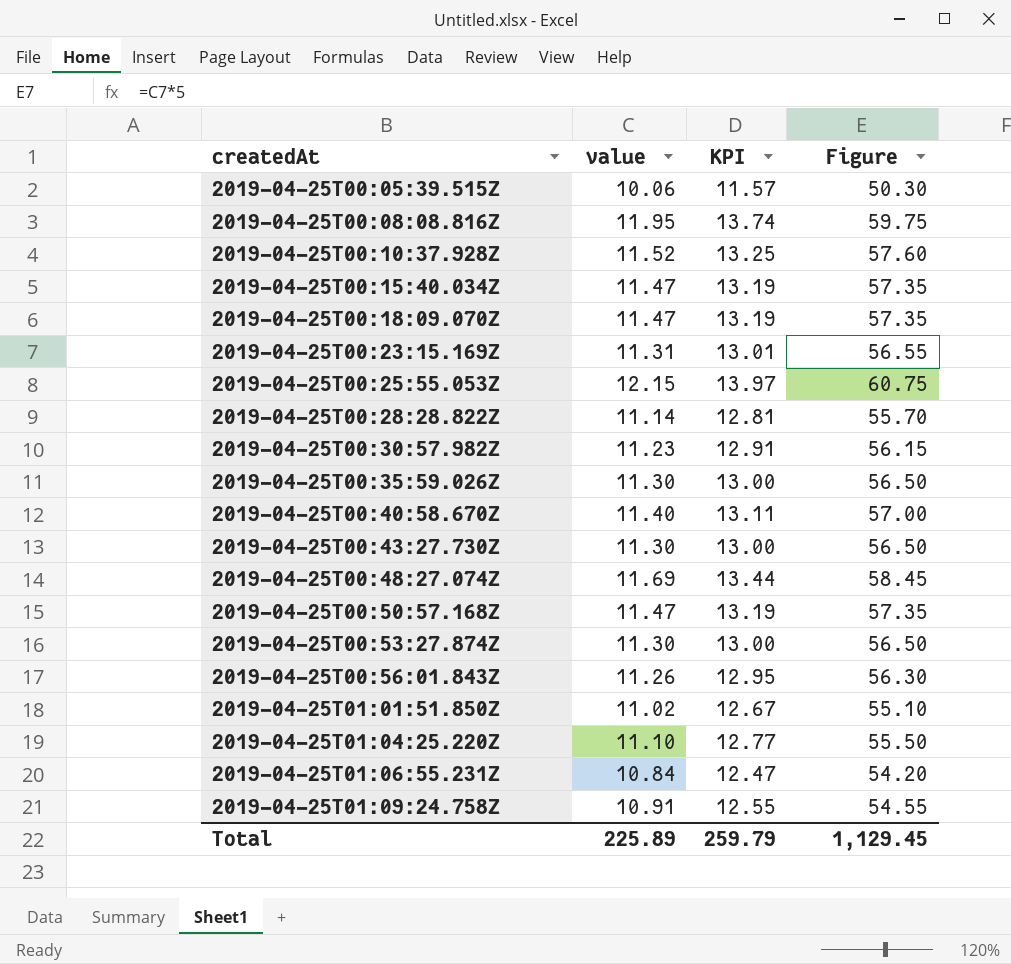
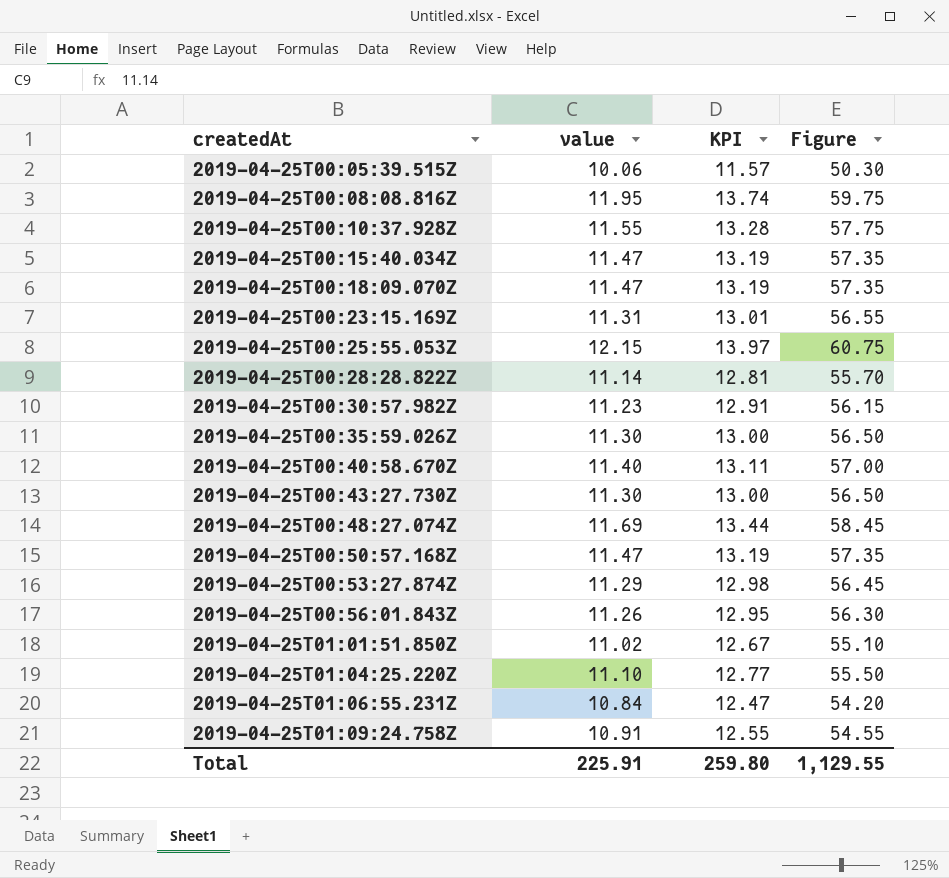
2019-04-25T00:10:37.928Z | value: 11.52 -> 11.55
2019-04-25T00:10:37.928Z | KPI: 13.25 -> 13.28
2019-04-25T00:10:37.928Z | Figure: 57.60 -> 57.75
2019-04-25T00:53:27.874Z | value: 11.30 -> 11.29
2019-04-25T00:53:27.874Z | KPI: 13.00 -> 12.98
2019-04-25T00:53:27.874Z | Figure: 56.50 -> 56.45
Total | value: 225.89 -> 225.91
Total | KPI: 259.79 -> 259.80
Total | Figure: 1,129.45 -> 1,129.55

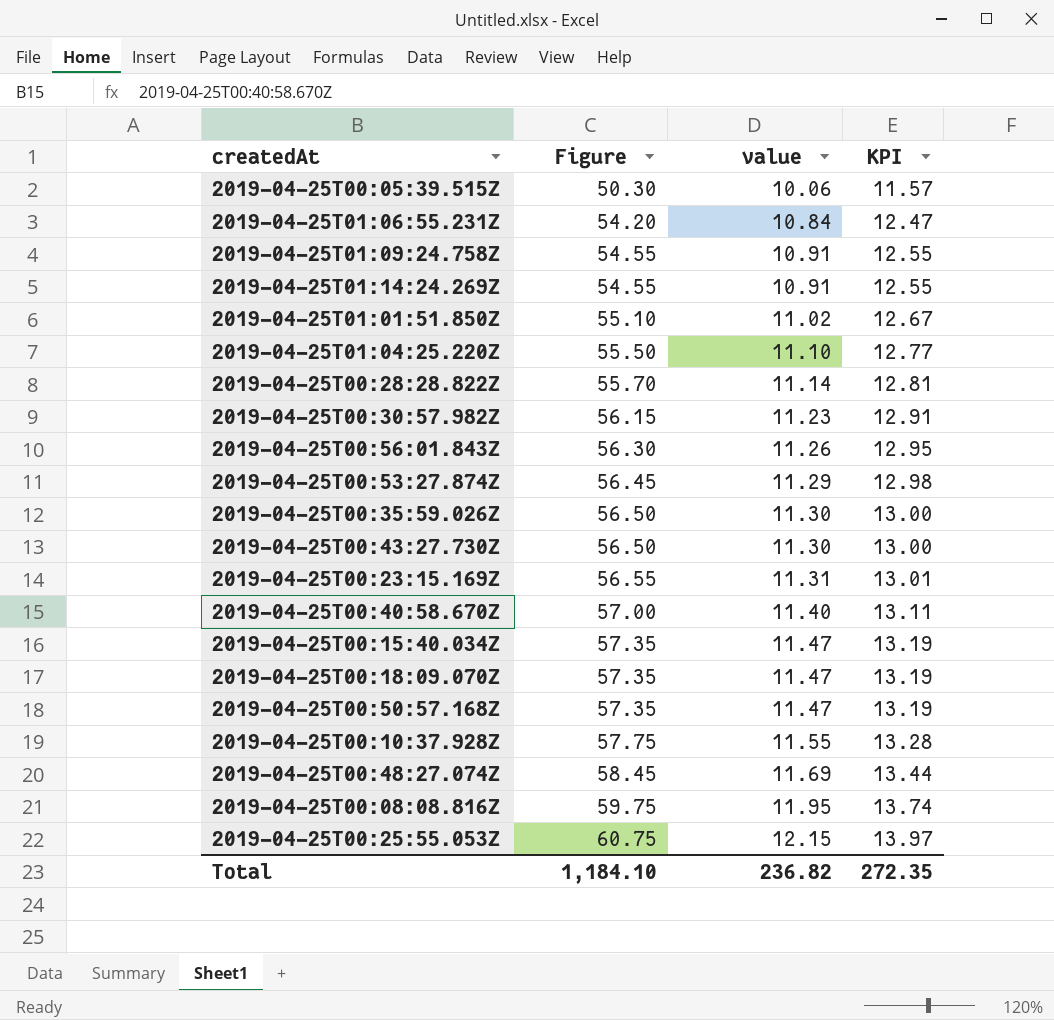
row order: createdAt ascending -> Figure ascending
column Figure | position: 4 -> 2
row 2019-04-25T01:14:24.269Z: none -> 54.55 | 10.91 | 12.55
Total | Figure: 1,129.55 -> 1,184.10
Total | value: 225.91 -> 236.82
Total | KPI: 259.80 -> 272.35

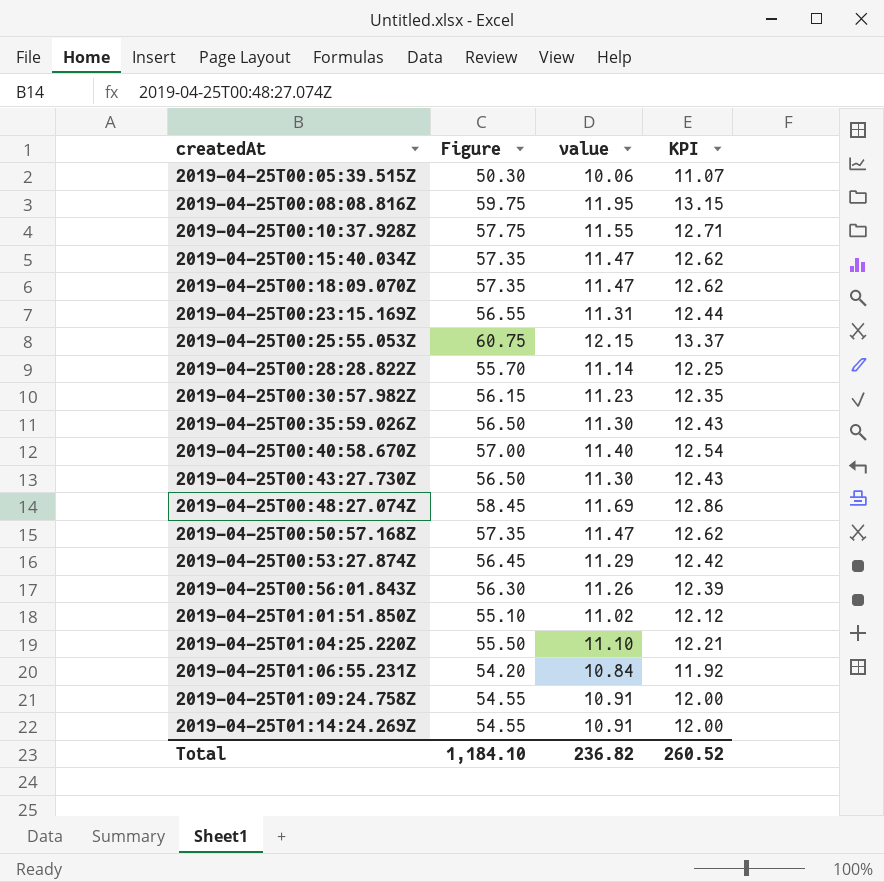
row order: Figure ascending -> createdAt ascending
column KPI | formula: [value] * 1.15 -> [value] * 1.1
Total | KPI: 272.35 -> 260.52

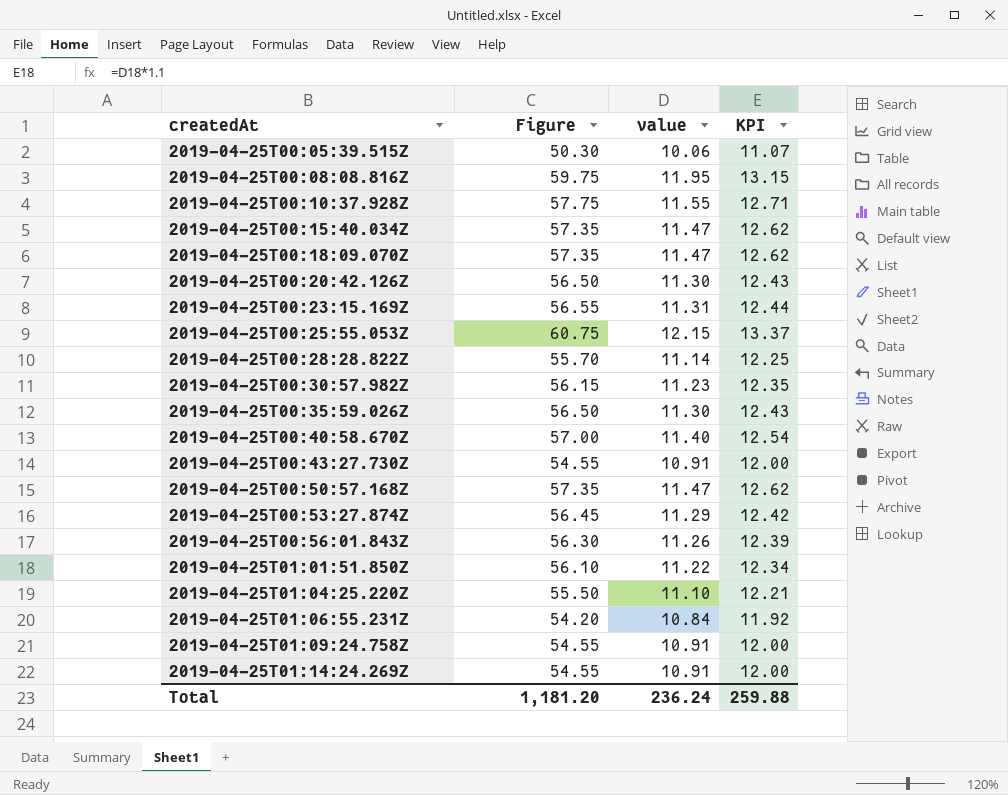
row 2019-04-25T00:48:27.074Z: 58.45 | 11.69 | 12.86 -> none
row 2019-04-25T00:20:42.126Z: none -> 56.50 | 11.30 | 12.43
2019-04-25T00:43:27.730Z | Figure: 56.50 -> 54.55
2019-04-25T00:43:27.730Z | value: 11.30 -> 10.91
2019-04-25T00:43:27.730Z | KPI: 12.43 -> 12.00
2019-04-25T01:01:51.850Z | Figure: 55.10 -> 56.10
2019-04-25T01:01:51.850Z | value: 11.02 -> 11.22
2019-04-25T01:01:51.850Z | KPI: 12.12 -> 12.34
Total | Figure: 1,184.10 -> 1,181.20
Total | value: 236.82 -> 236.24
Total | KPI: 260.52 -> 259.88

